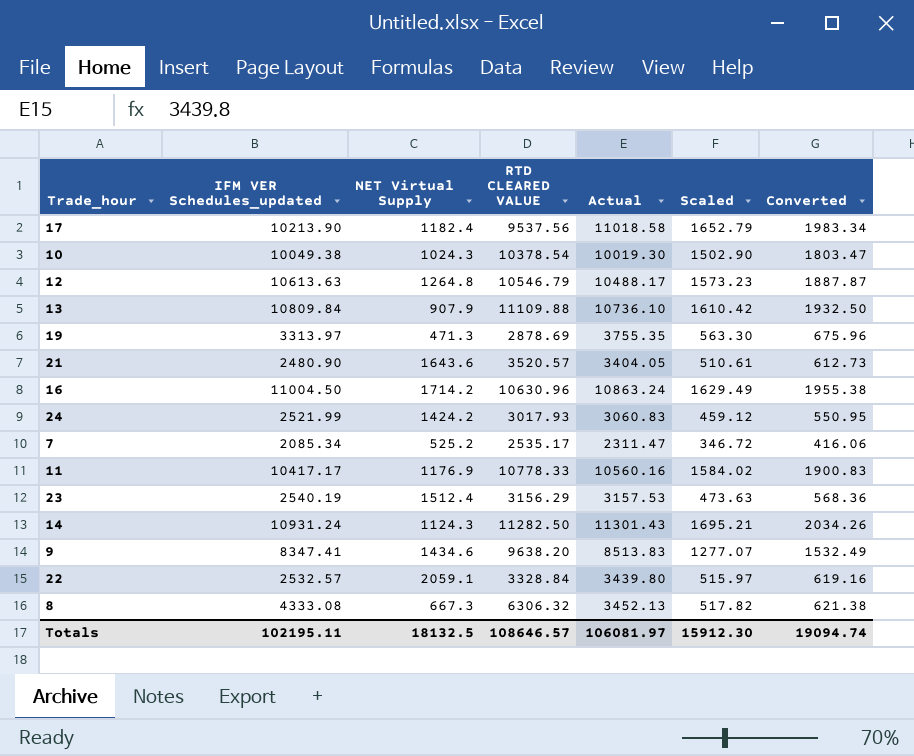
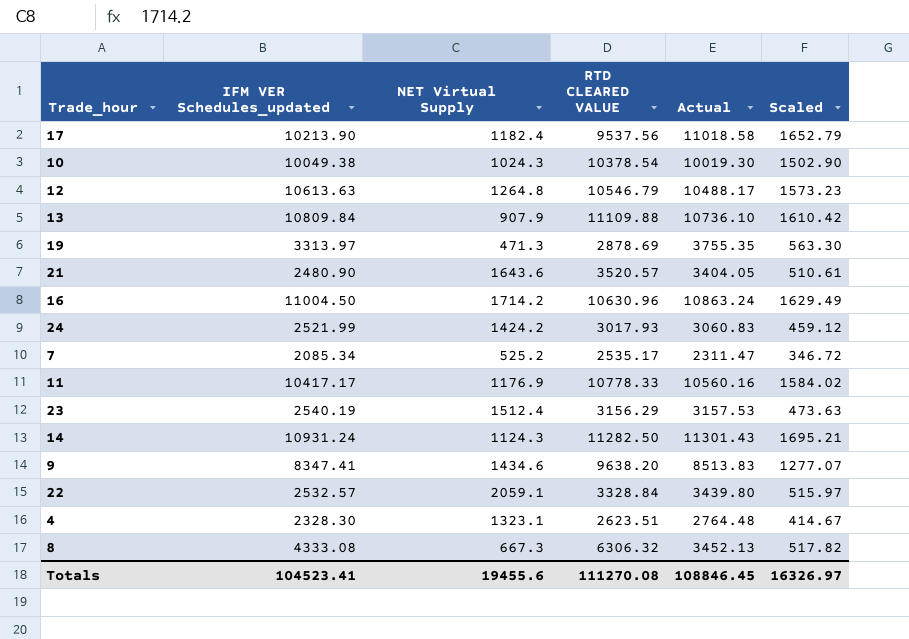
column Converted | formula: [Actual] * 0.18 -> none
row 4: none -> 2328.30 | 1323.1 | 2623.51 | 2764.48 | 414.67
Totals | IFM VER Schedules_updated: 102195.11 -> 104523.41
Totals | NET Virtual Supply: 18132.5 -> 19455.6
Totals | RTD CLEARED VALUE: 108646.57 -> 111270.08
Totals | Actual: 106081.97 -> 108846.45
Totals | Scaled: 15912.30 -> 16326.97

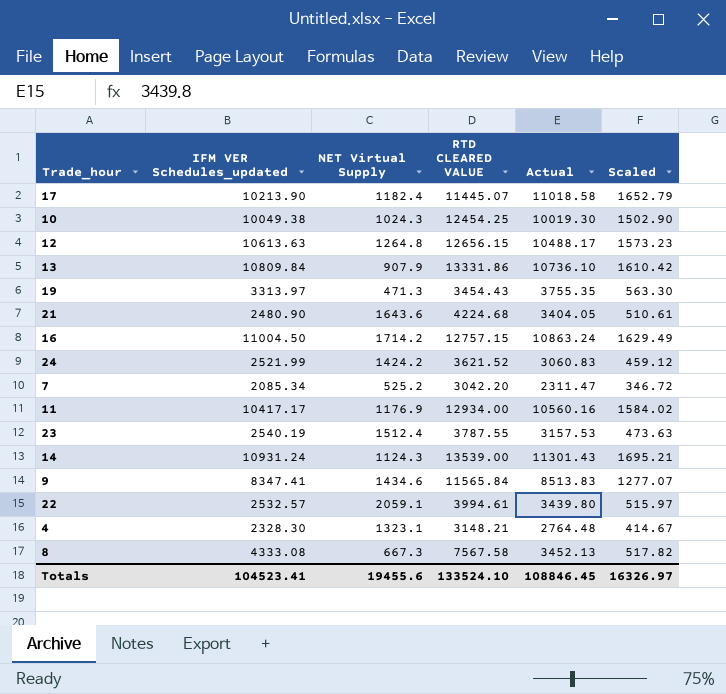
17 | RTD CLEARED VALUE: 9537.56 -> 11445.07
10 | RTD CLEARED VALUE: 10378.54 -> 12454.25
12 | RTD CLEARED VALUE: 10546.79 -> 12656.15
13 | RTD CLEARED VALUE: 11109.88 -> 13331.86
19 | RTD CLEARED VALUE: 2878.69 -> 3454.43
21 | RTD CLEARED VALUE: 3520.57 -> 4224.68
16 | RTD CLEARED VALUE: 10630.96 -> 12757.15
24 | RTD CLEARED VALUE: 3017.93 -> 3621.52
7 | RTD CLEARED VALUE: 2535.17 -> 3042.20
11 | RTD CLEARED VALUE: 10778.33 -> 12934.00
23 | RTD CLEARED VALUE: 3156.29 -> 3787.55
14 | RTD CLEARED VALUE: 11282.50 -> 13539.00
9 | RTD CLEARED VALUE: 9638.20 -> 11565.84
22 | RTD CLEARED VALUE: 3328.84 -> 3994.61
4 | RTD CLEARED VALUE: 2623.51 -> 3148.21
8 | RTD CLEARED VALUE: 6306.32 -> 7567.58
Totals | RTD CLEARED VALUE: 111270.08 -> 133524.10

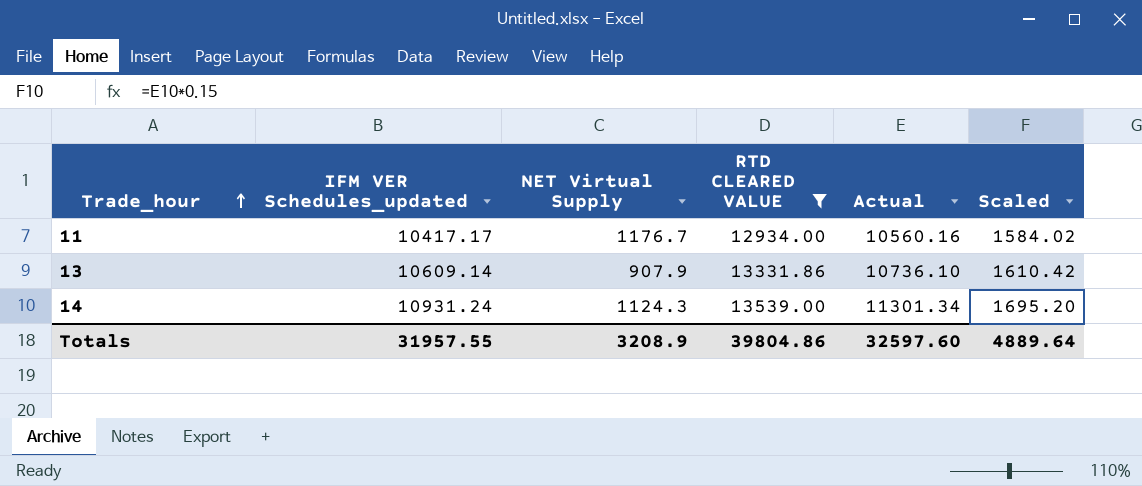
filter: none -> RTD CLEARED VALUE >= 12934.00
row order: none -> Trade_hour ascending
11 | NET Virtual Supply: 1176.9 -> 1176.7
13 | IFM VER Schedules_updated: 10809.84 -> 10609.14
14 | Actual: 11301.43 -> 11301.34
14 | Scaled: 1695.21 -> 1695.20
Totals | IFM VER Schedules_updated: 104523.41 -> 31957.55
Totals | NET Virtual Supply: 19455.6 -> 3208.9
Totals | RTD CLEARED VALUE: 133524.10 -> 39804.86
Totals | Actual: 108846.45 -> 32597.60
Totals | Scaled: 16326.97 -> 4889.64

